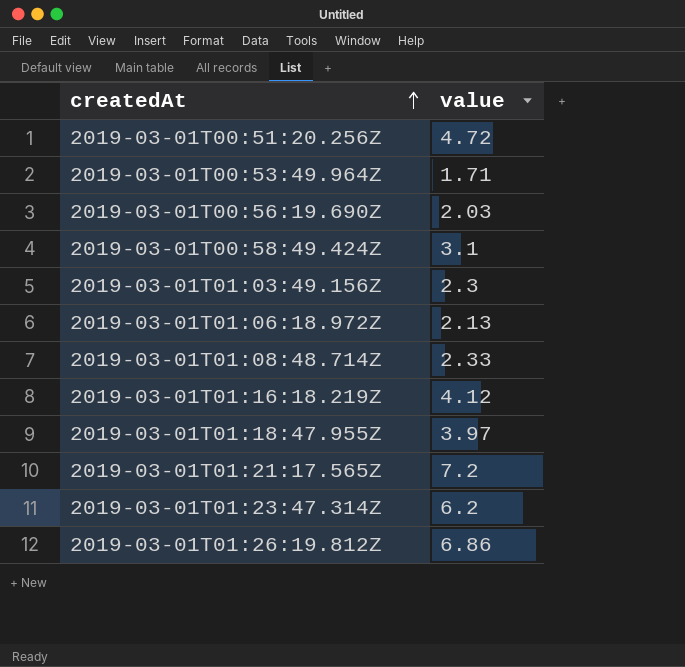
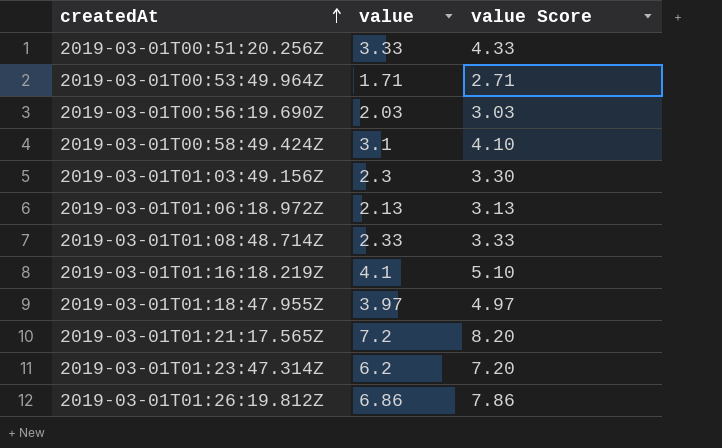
column value Score | formula: none -> [value] + 1
2019-03-01T00:51:20.256Z | value: 4.72 -> 3.33
2019-03-01T01:16:18.219Z | value: 4.12 -> 4.1

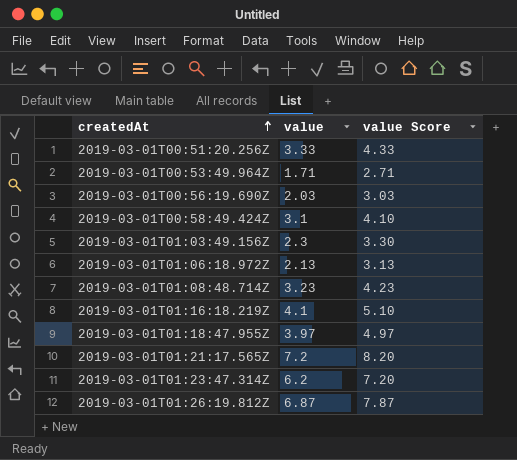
2019-03-01T01:08:48.714Z | value: 2.33 -> 3.23
2019-03-01T01:08:48.714Z | value Score: 3.33 -> 4.23
2019-03-01T01:26:19.812Z | value: 6.86 -> 6.87
2019-03-01T01:26:19.812Z | value Score: 7.86 -> 7.87

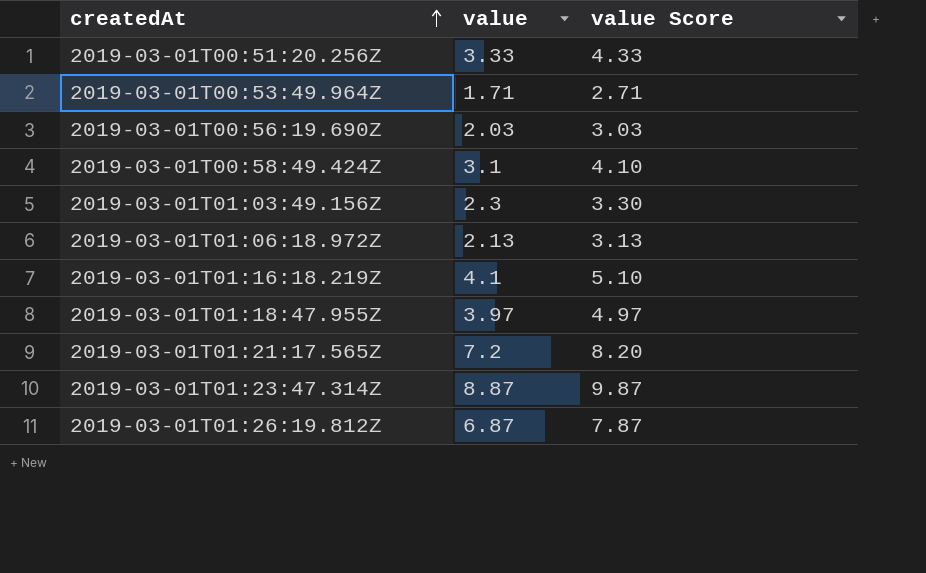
row 2019-03-01T01:08:48.714Z: 3.23 | 4.23 -> none
2019-03-01T01:23:47.314Z | value: 6.2 -> 8.87
2019-03-01T01:23:47.314Z | value Score: 7.20 -> 9.87

